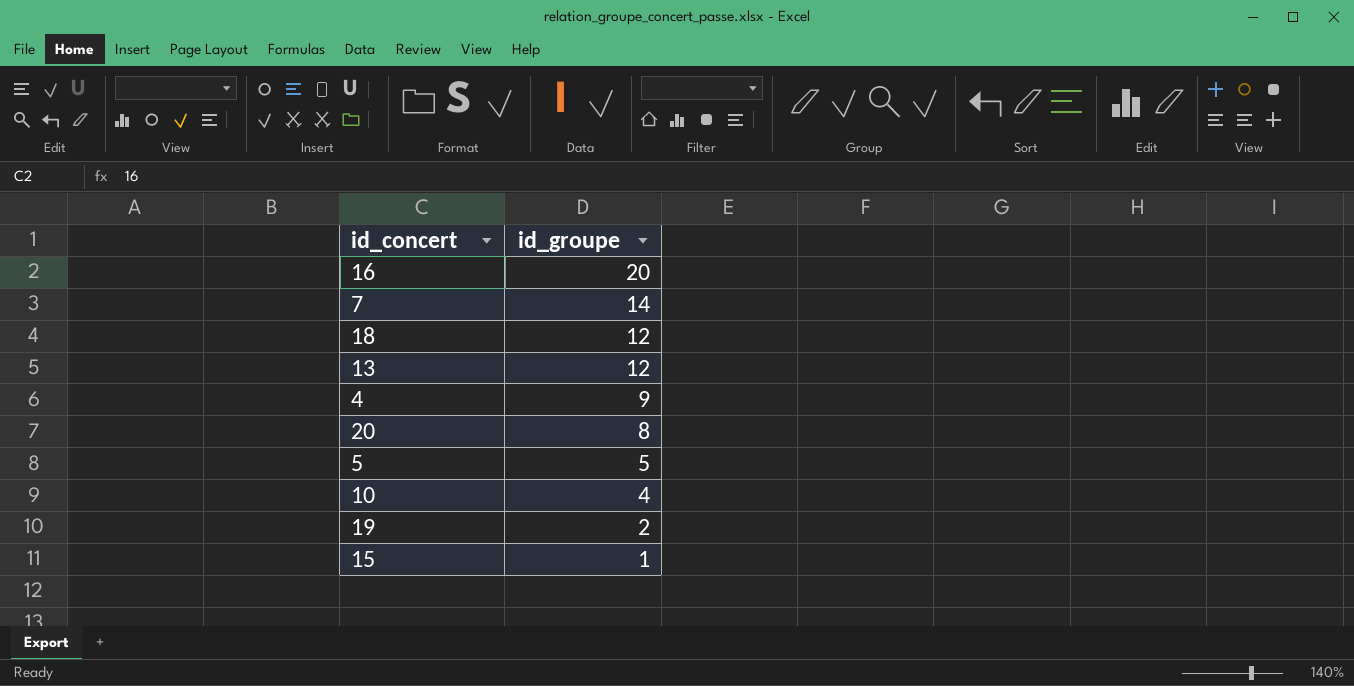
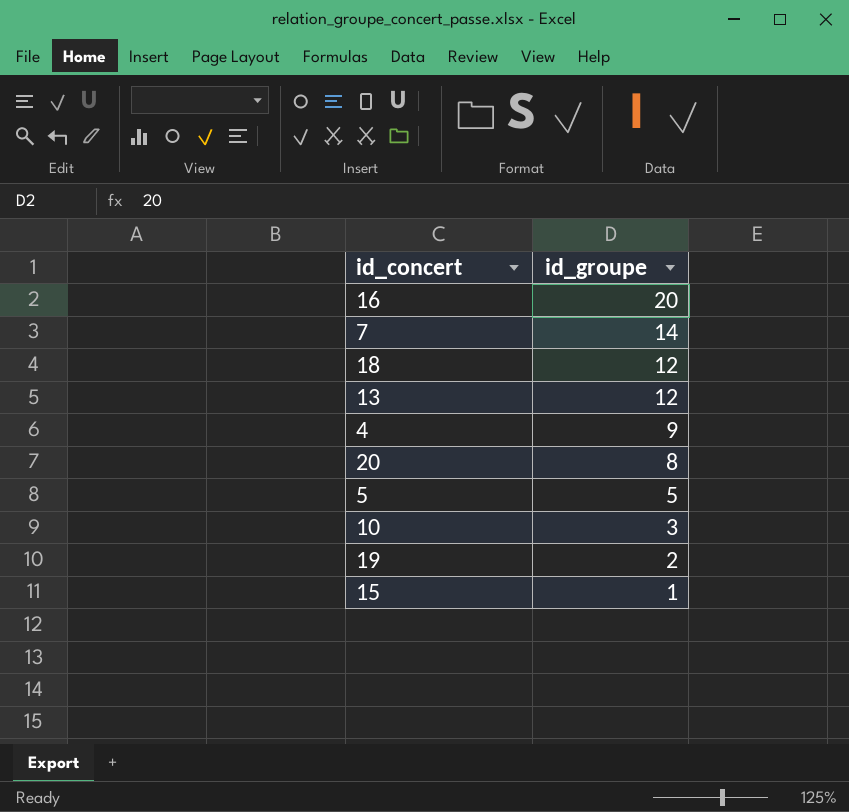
10 | id_groupe: 4 -> 3

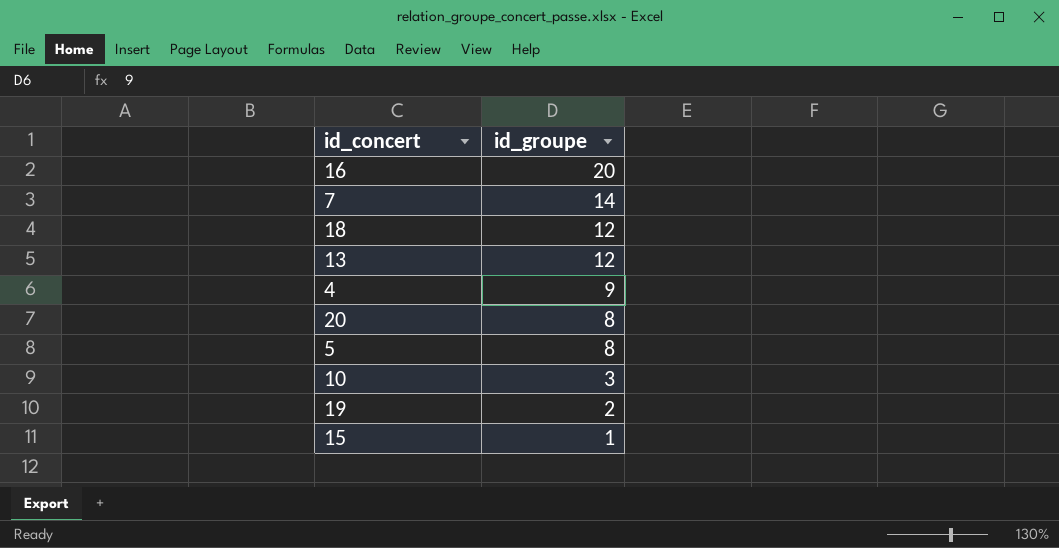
5 | id_groupe: 5 -> 8

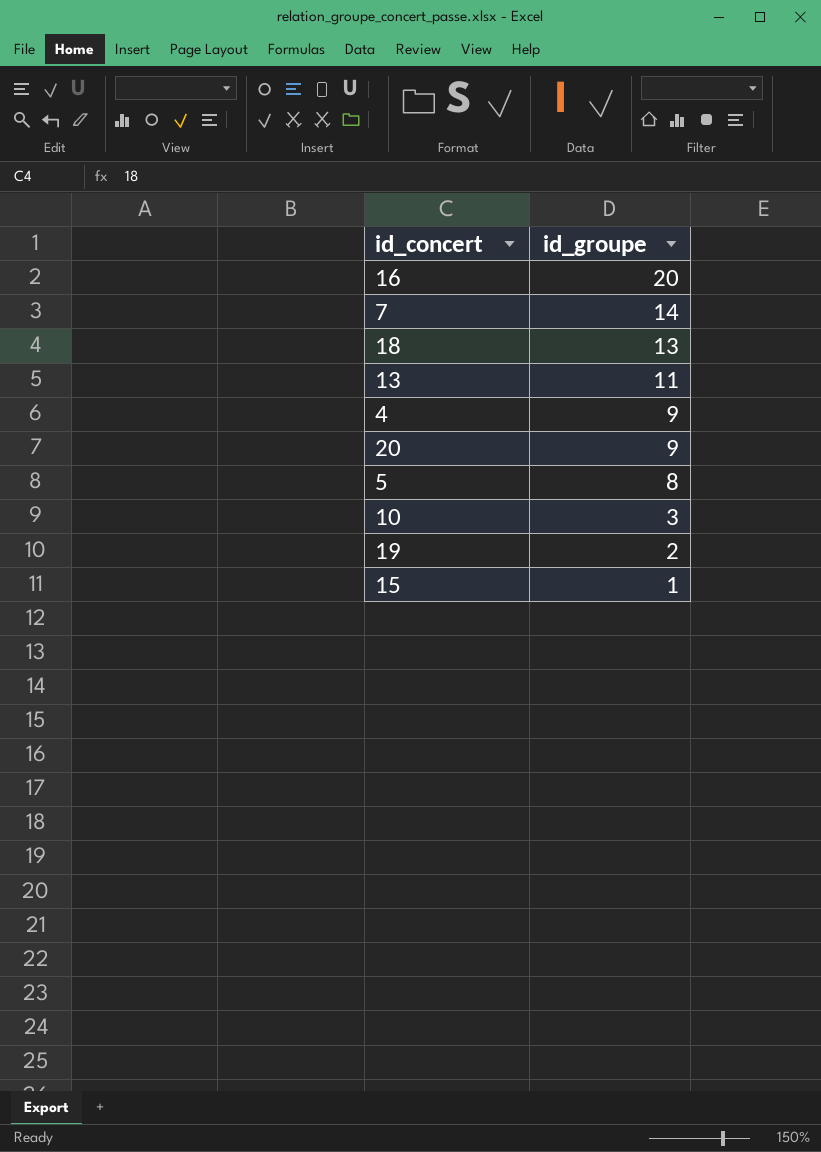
18 | id_groupe: 12 -> 13
13 | id_groupe: 12 -> 11
20 | id_groupe: 8 -> 9

